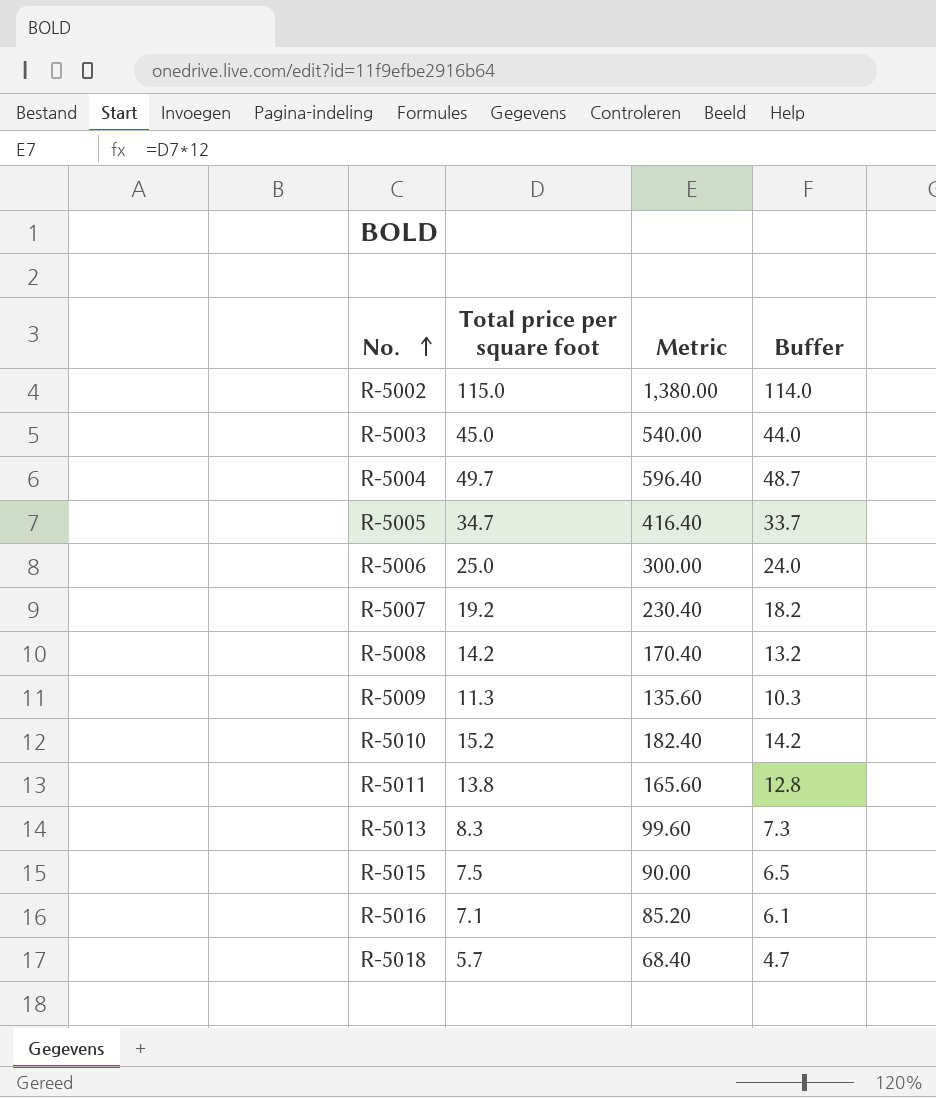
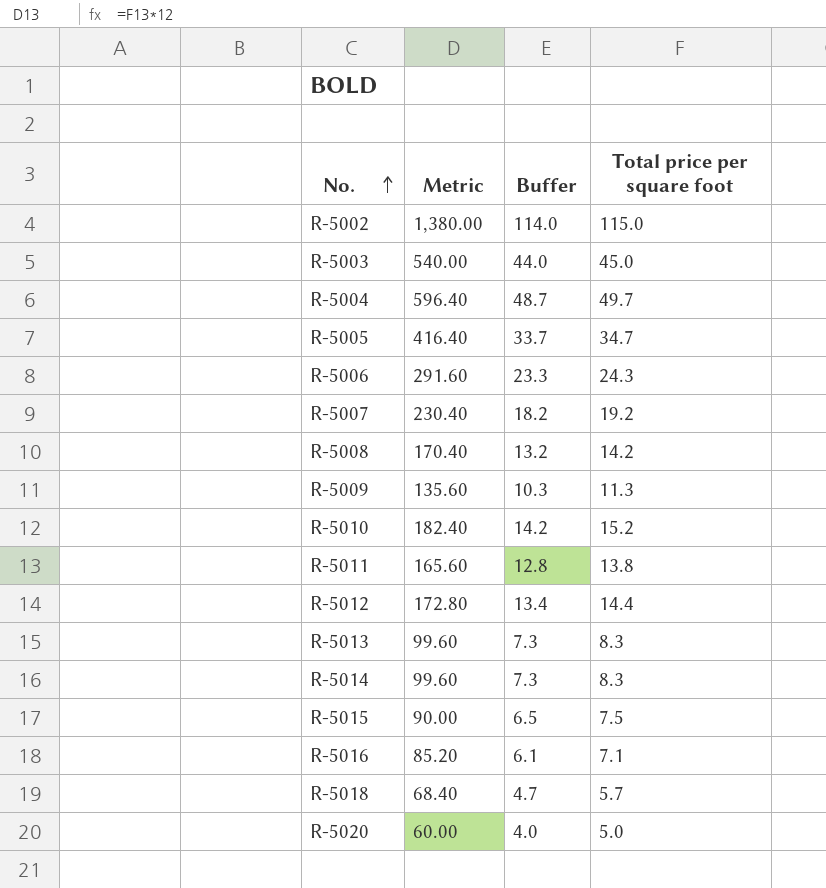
column Total price per square foot | position: 2 -> 4
R-5006 | Metric: 300.00 -> 291.60
R-5006 | Buffer: 24.0 -> 23.3
R-5006 | Total price per square foot: 25.0 -> 24.3
row R-5012: none -> 172.80 | 13.4 | 14.4
row R-5014: none -> 99.60 | 7.3 | 8.3
row R-5020: none -> 60.00 | 4.0 | 5.0

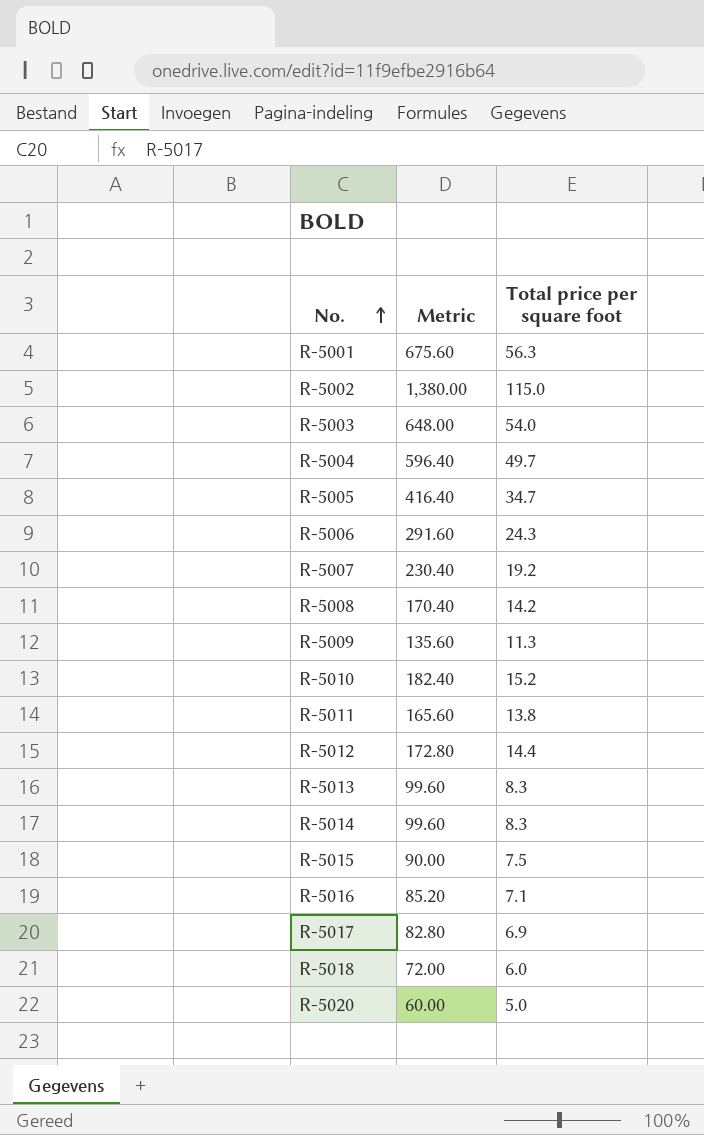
column Buffer | formula: [Total price per square foot] - 1 -> none
row R-5001: none -> 675.60 | 56.3
R-5003 | Metric: 540.00 -> 648.00
R-5003 | Total price per square foot: 45.0 -> 54.0
row R-5017: none -> 82.80 | 6.9
R-5018 | Metric: 68.40 -> 72.00
R-5018 | Total price per square foot: 5.7 -> 6.0

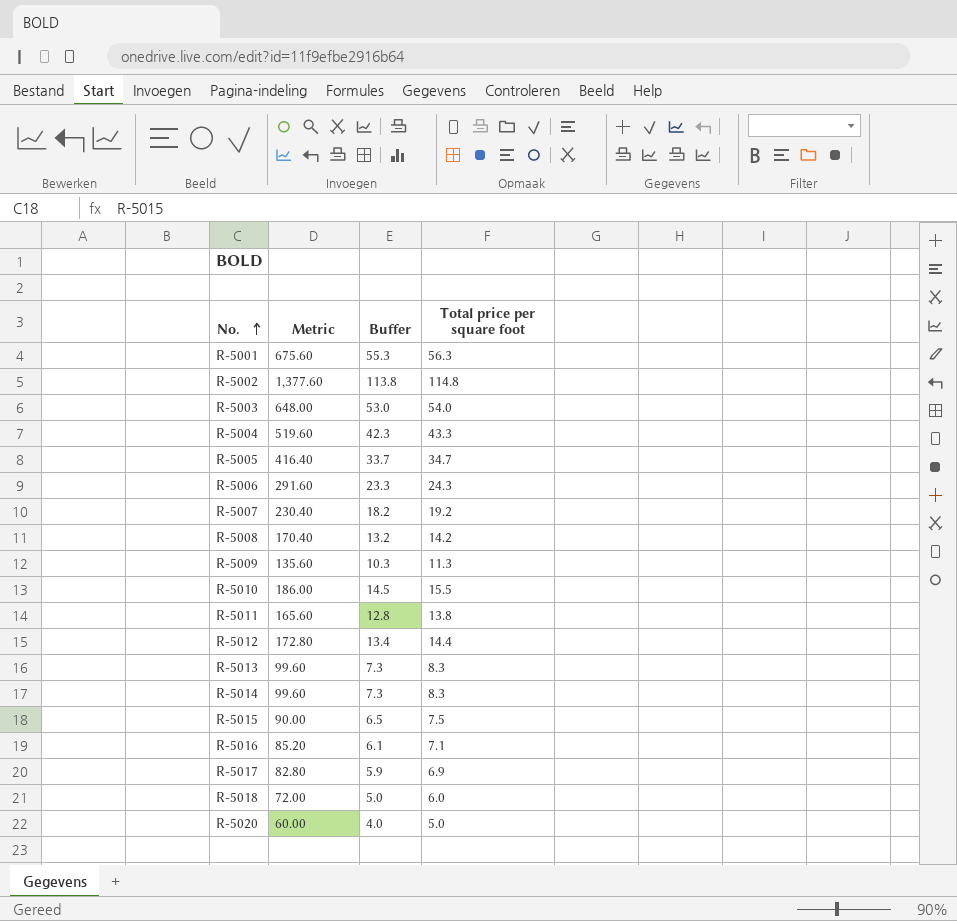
column Buffer | formula: none -> [Total price per square foot] - 1
R-5002 | Metric: 1,380.00 -> 1,377.60
R-5002 | Total price per square foot: 115.0 -> 114.8
R-5004 | Metric: 596.40 -> 519.60
R-5004 | Total price per square foot: 49.7 -> 43.3
R-5010 | Metric: 182.40 -> 186.00
R-5010 | Total price per square foot: 15.2 -> 15.5

